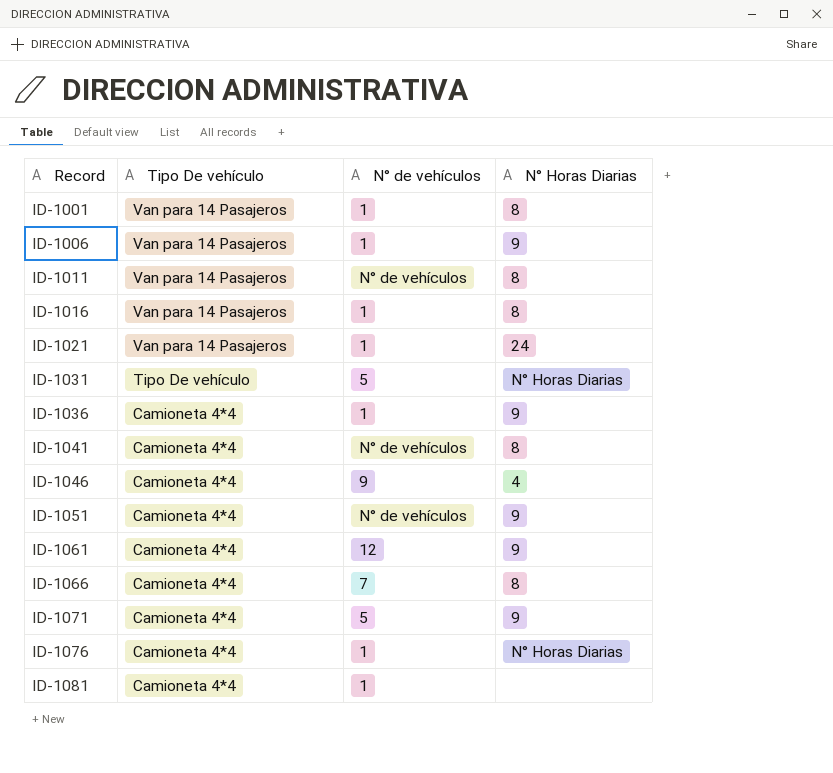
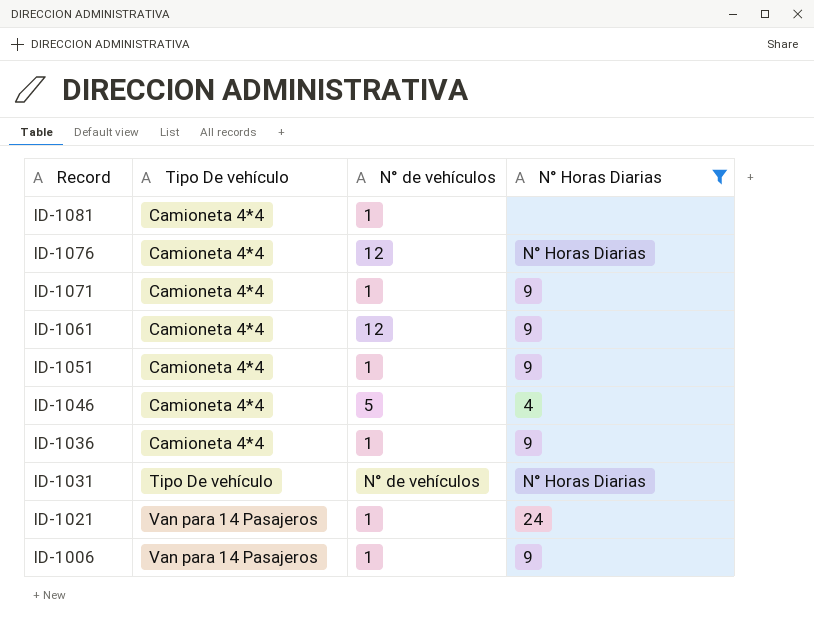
filter: none -> N° Horas Diarias != 8
row order: Record ascending -> Record descending
ID-1076 | N° de vehículos: 1 -> 12
ID-1071 | N° de vehículos: 5 -> 1
ID-1051 | N° de vehículos: N° de vehículos -> 1
ID-1046 | N° de vehículos: 9 -> 5
ID-1031 | N° de vehículos: 5 -> N° de vehículos

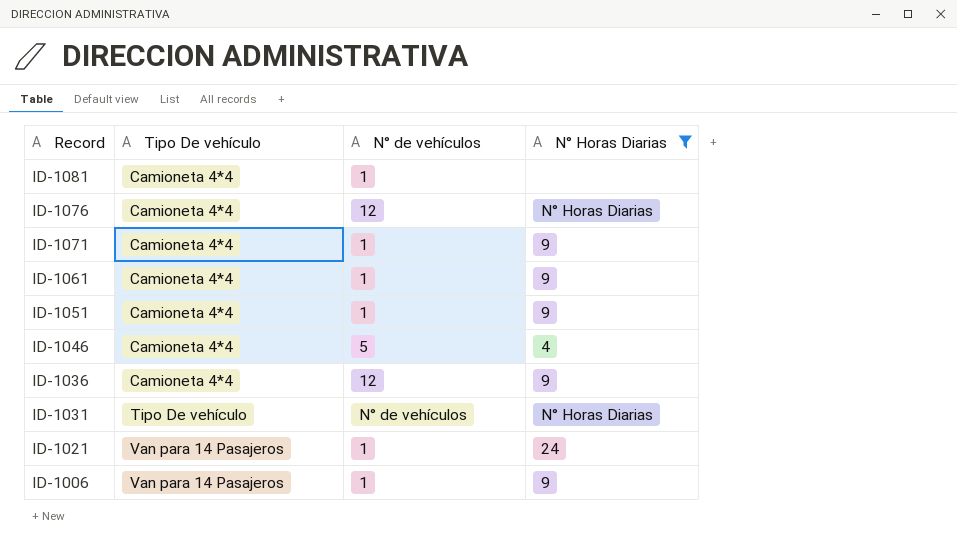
ID-1061 | N° de vehículos: 12 -> 1
ID-1036 | N° de vehículos: 1 -> 12

